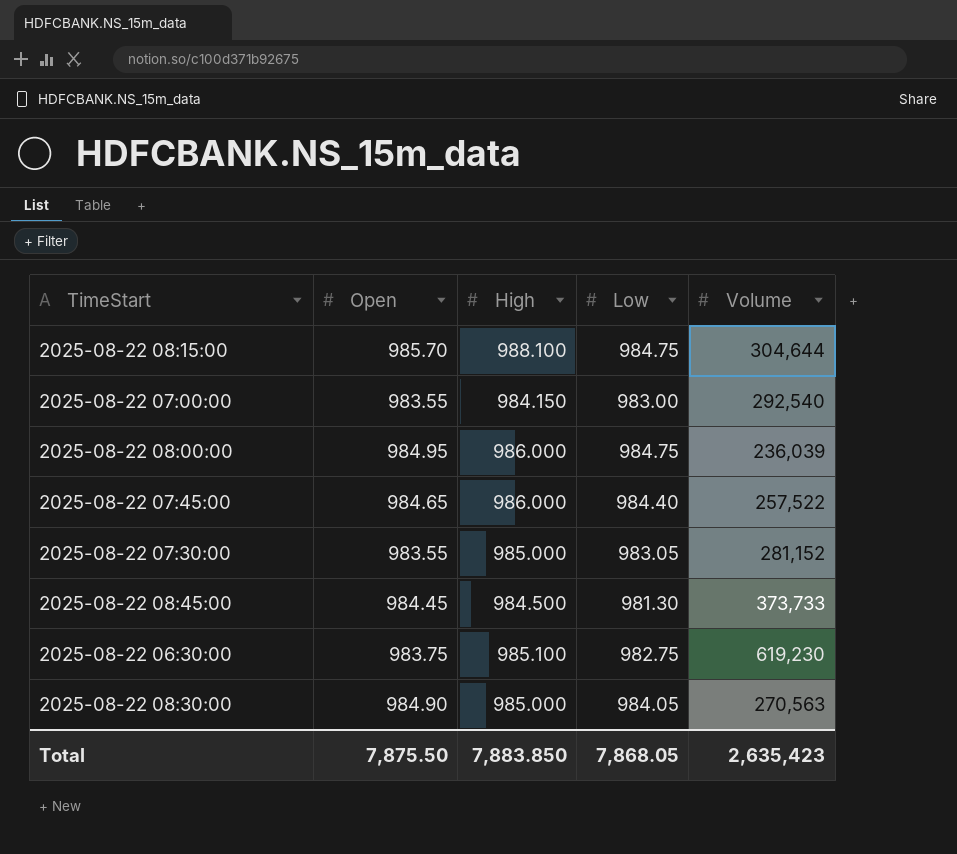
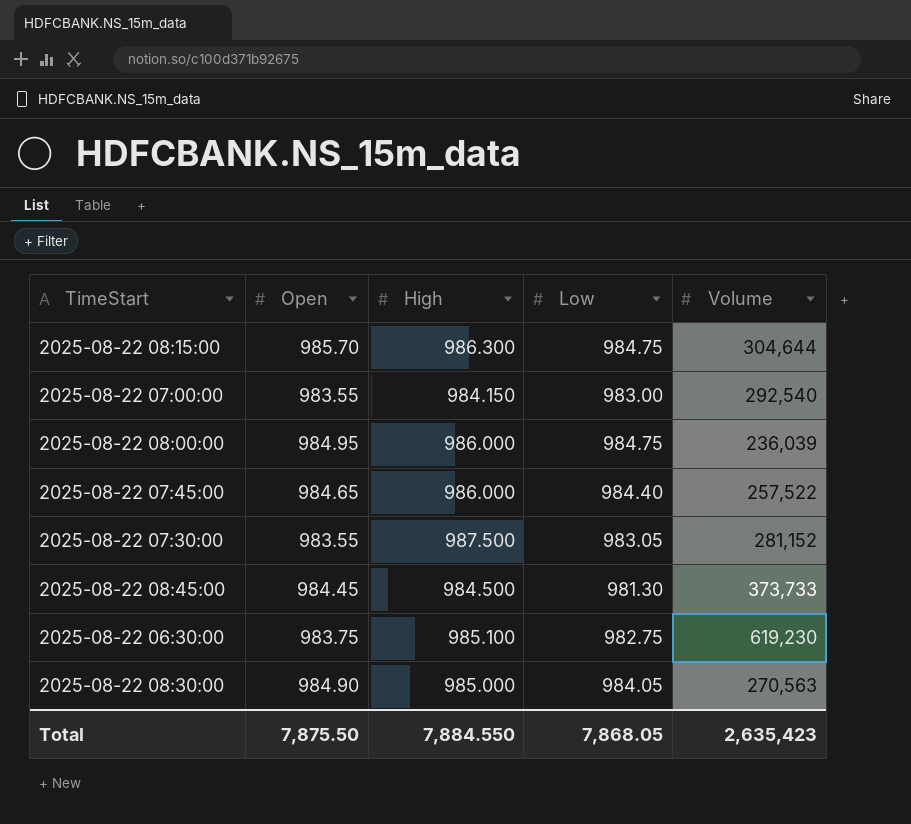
2025-08-22 08:15:00 | High: 988.100 -> 986.300
2025-08-22 07:30:00 | High: 985.000 -> 987.500
Total | High: 7,883.850 -> 7,884.550

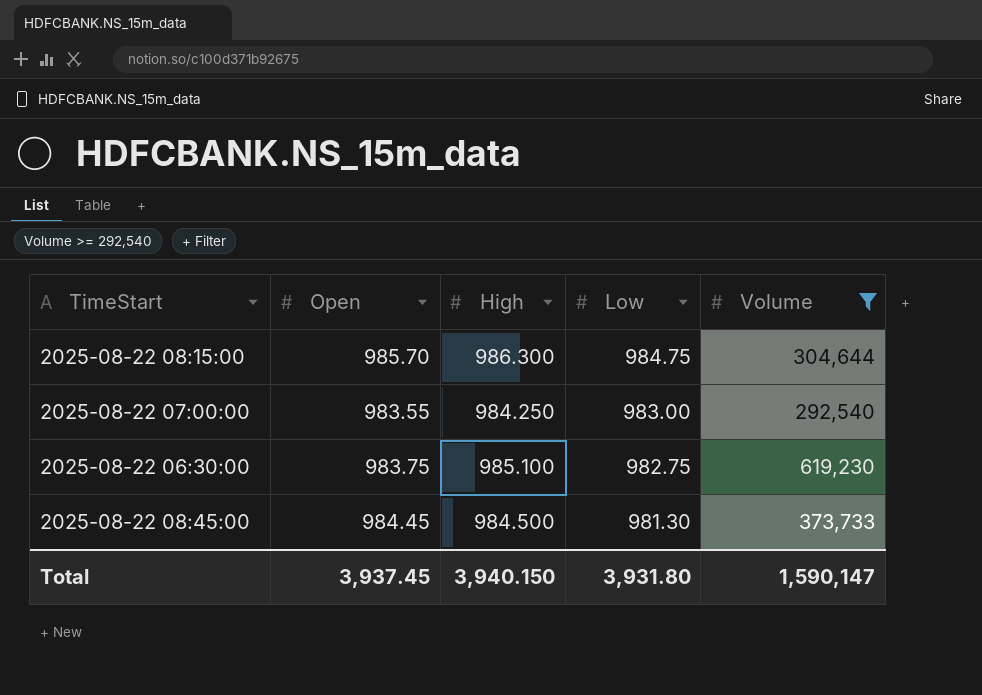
filter: none -> Volume >= 292,540
row order: none -> Low descending
2025-08-22 07:00:00 | High: 984.150 -> 984.250
Total | Open: 7,875.50 -> 3,937.45
Total | High: 7,884.550 -> 3,940.150
Total | Low: 7,868.05 -> 3,931.80
Total | Volume: 2,635,423 -> 1,590,147

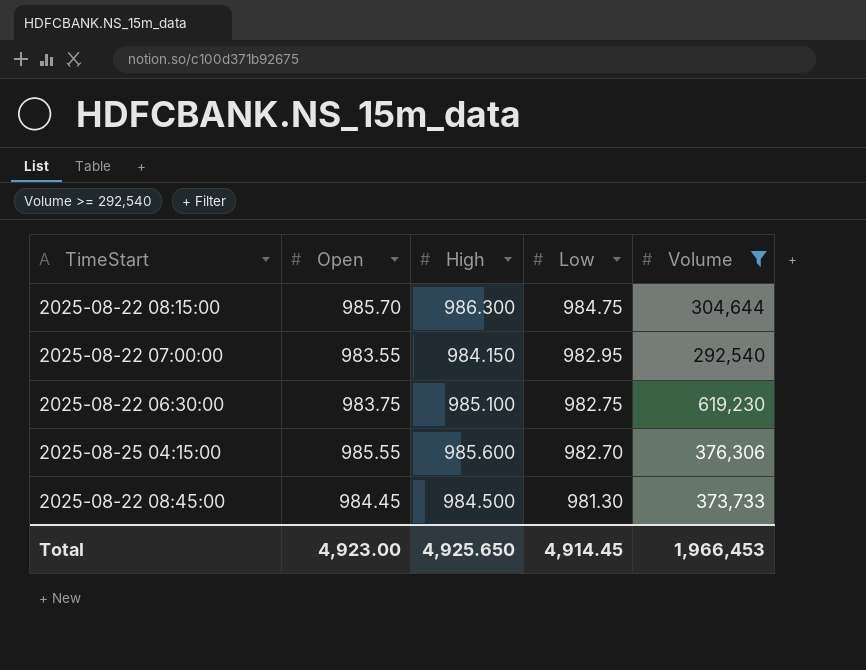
2025-08-22 07:00:00 | High: 984.250 -> 984.150
2025-08-22 07:00:00 | Low: 983.00 -> 982.95
row 2025-08-25 04:15:00: none -> 985.55 | 985.600 | 982.70 | 376,306
Total | Open: 3,937.45 -> 4,923.00
Total | High: 3,940.150 -> 4,925.650
Total | Low: 3,931.80 -> 4,914.45
Total | Volume: 1,590,147 -> 1,966,453

